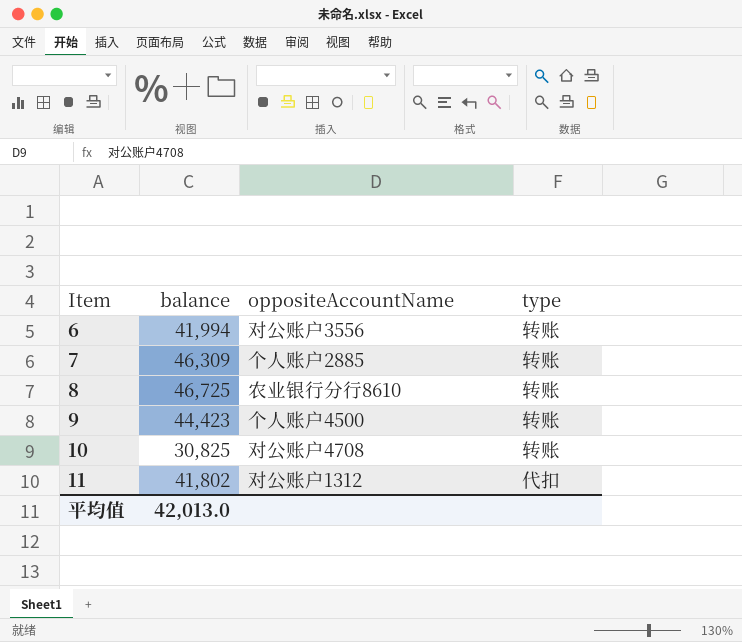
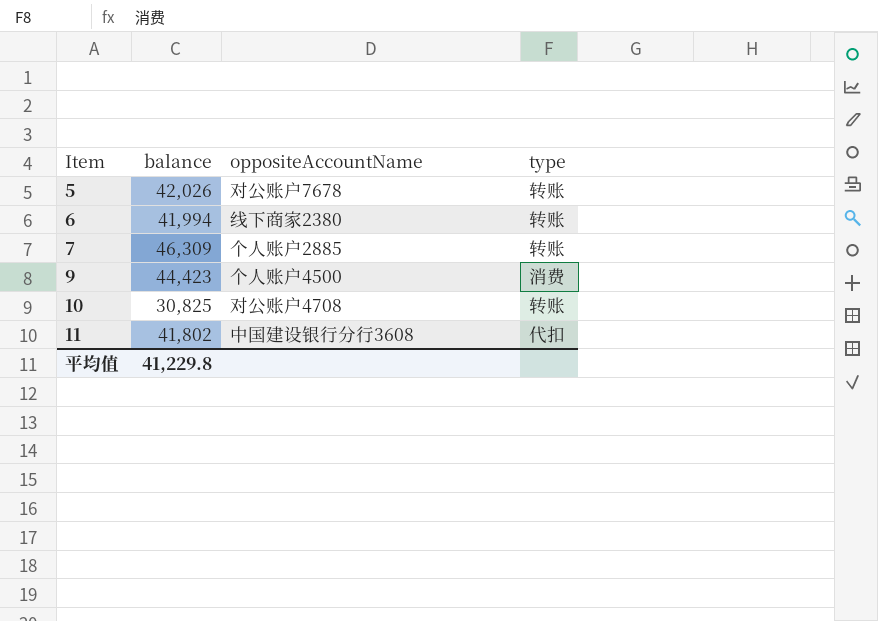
row 8: 46,725 | 农业银行分行8610 | 转账 -> none
row 5: none -> 42,026 | 对公账户7678 | 转账
6 | oppositeAccountName: 对公账户3556 -> 线下商家2380
9 | type: 转账 -> 消费
11 | oppositeAccountName: 对公账户1312 -> 中国建设银行分行3608
平均值 | balance: 42,013.0 -> 41,229.8

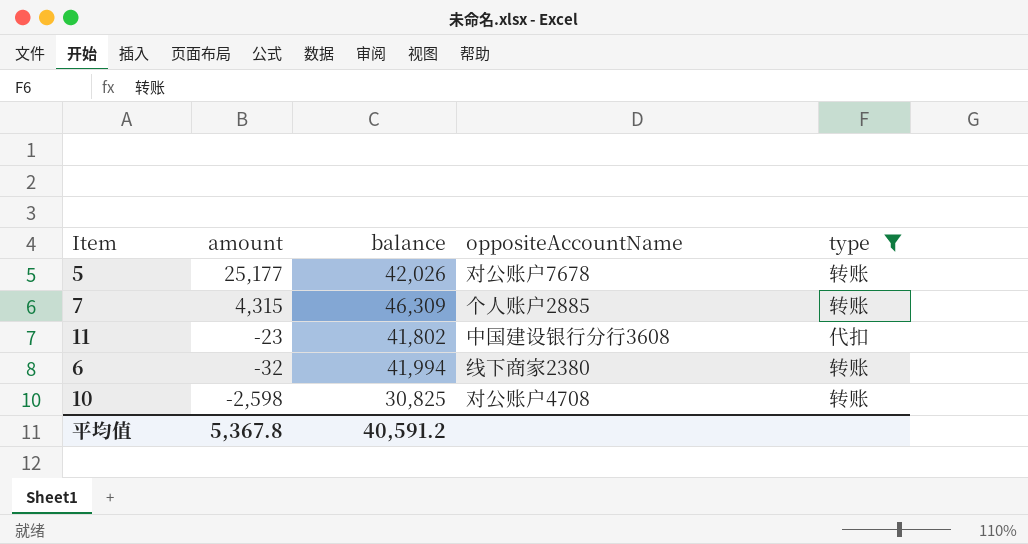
filter: none -> type != 消费
row order: Item ascending -> amount descending
column amount | position: none -> 2
平均值 | balance: 41,229.8 -> 40,591.2

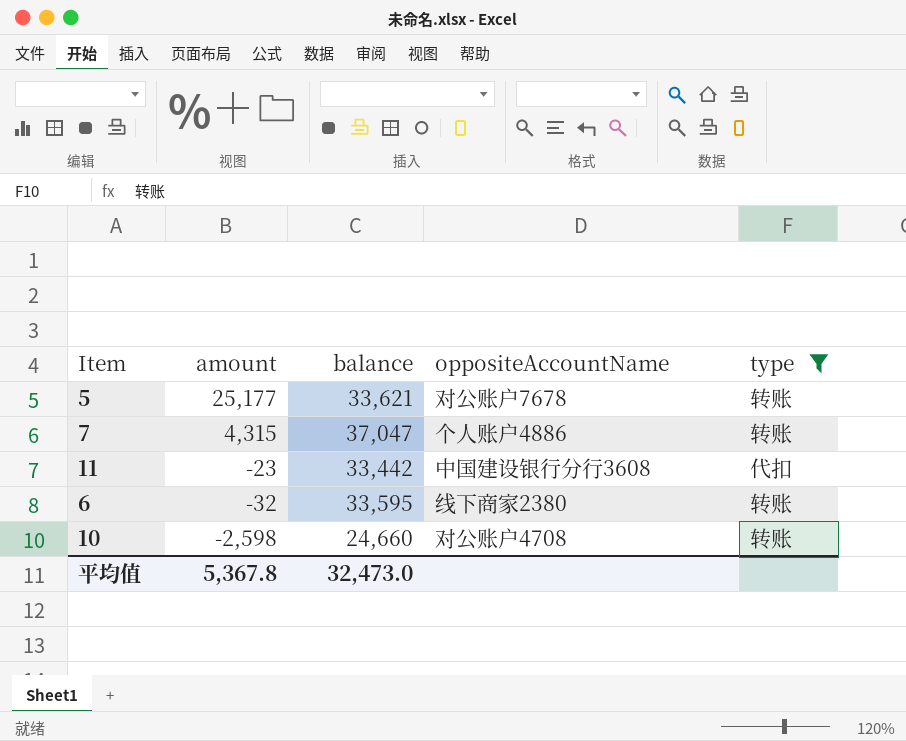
5 | balance: 42,026 -> 33,621
7 | balance: 46,309 -> 37,047
7 | oppositeAccountName: 个人账户2885 -> 个人账户4886
11 | balance: 41,802 -> 33,442
6 | balance: 41,994 -> 33,595
10 | balance: 30,825 -> 24,660
平均值 | balance: 40,591.2 -> 32,473.0

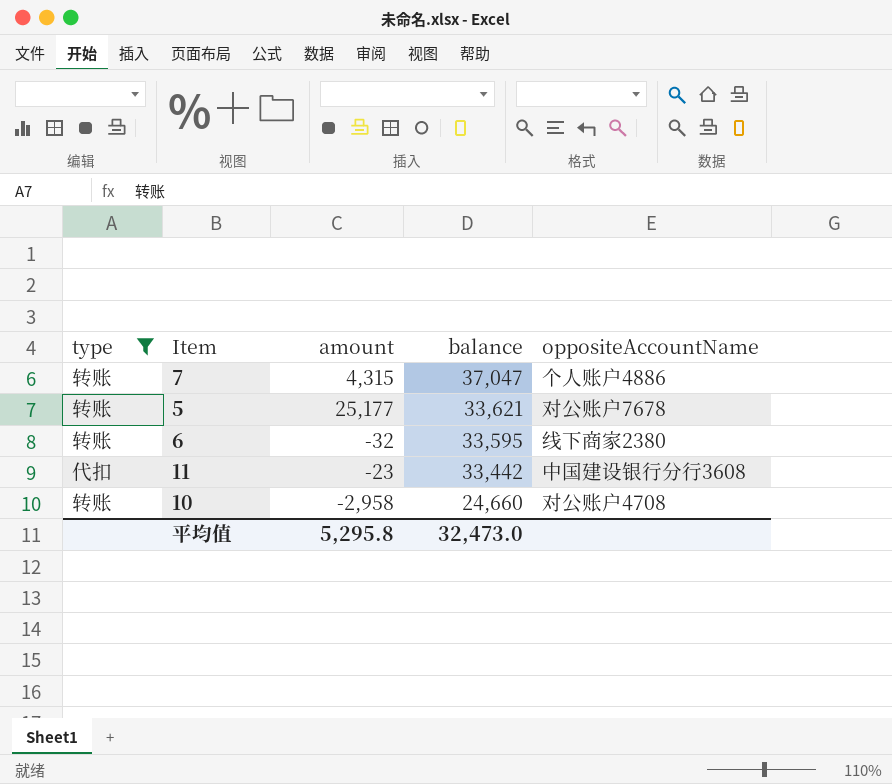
row order: amount descending -> balance descending
column type | position: 5 -> 1
10 | amount: -2,598 -> -2,958
平均值 | amount: 5,367.8 -> 5,295.8

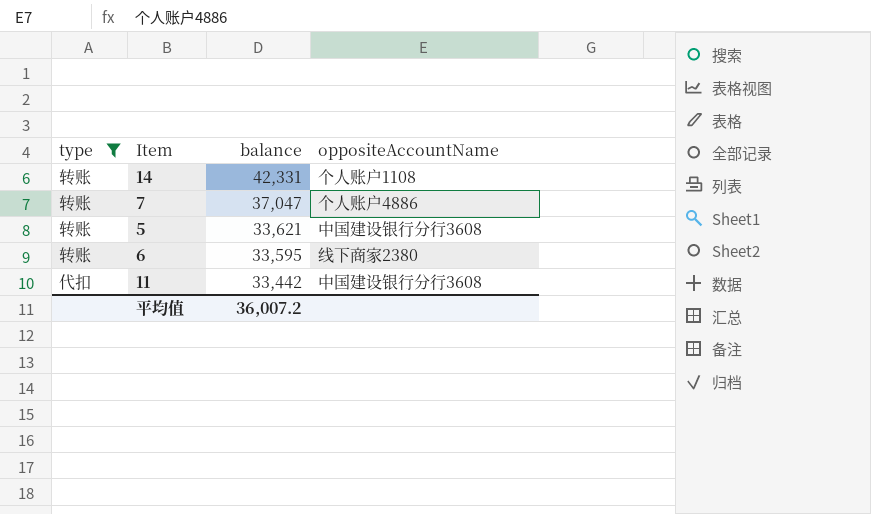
column amount | position: 3 -> none
row 10: 转账 | -2,958 | 24,660 | 对公账户4708 -> none
row 14: none -> 转账 | 42,331 | 个人账户1108
5 | oppositeAccountName: 对公账户7678 -> 中国建设银行分行3608
平均值 | balance: 32,473.0 -> 36,007.2

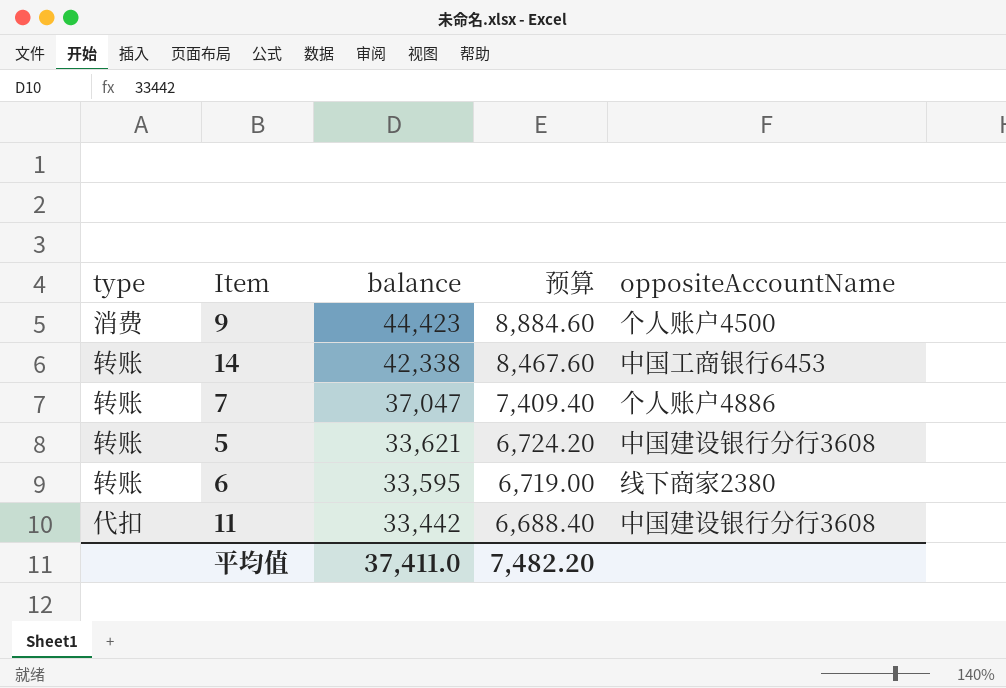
filter: type != 消费 -> none
column 预算 | formula: none -> [balance] * 0.2
14 | balance: 42,331 -> 42,338
14 | oppositeAccountName: 个人账户1108 -> 中国工商银行6453
平均值 | balance: 36,007.2 -> 37,411.0

